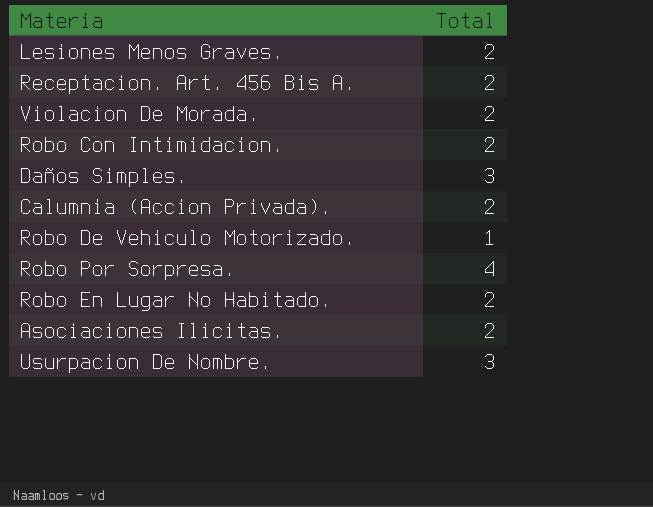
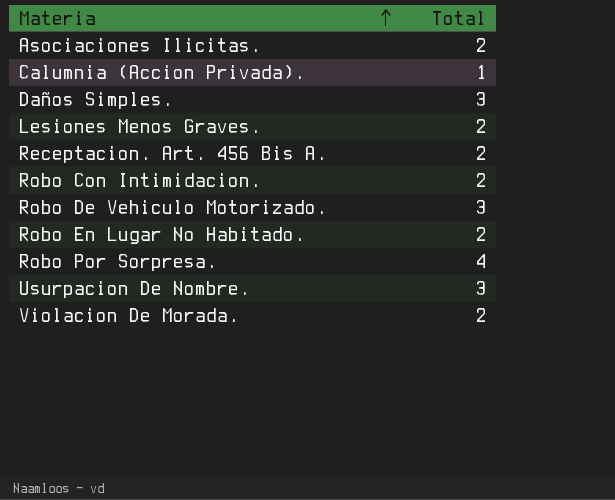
row order: none -> Materia ascending
Calumnia (Accion Privada). | Total: 2 -> 1
Robo De Vehiculo Motorizado. | Total: 1 -> 3

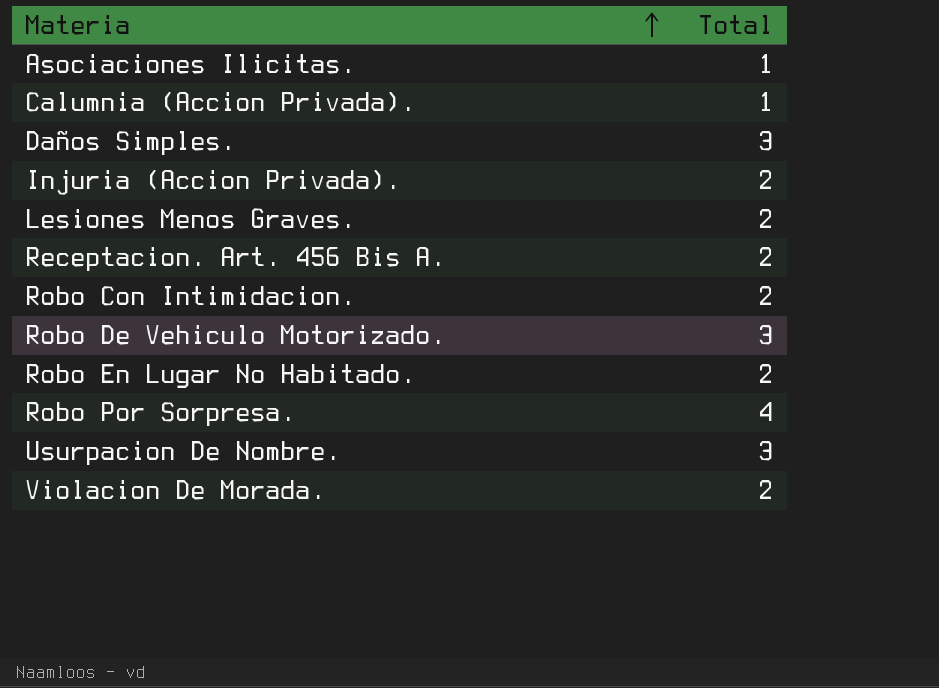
Asociaciones Ilicitas. | Total: 2 -> 1
row Injuria (Accion Privada).: none -> 2

